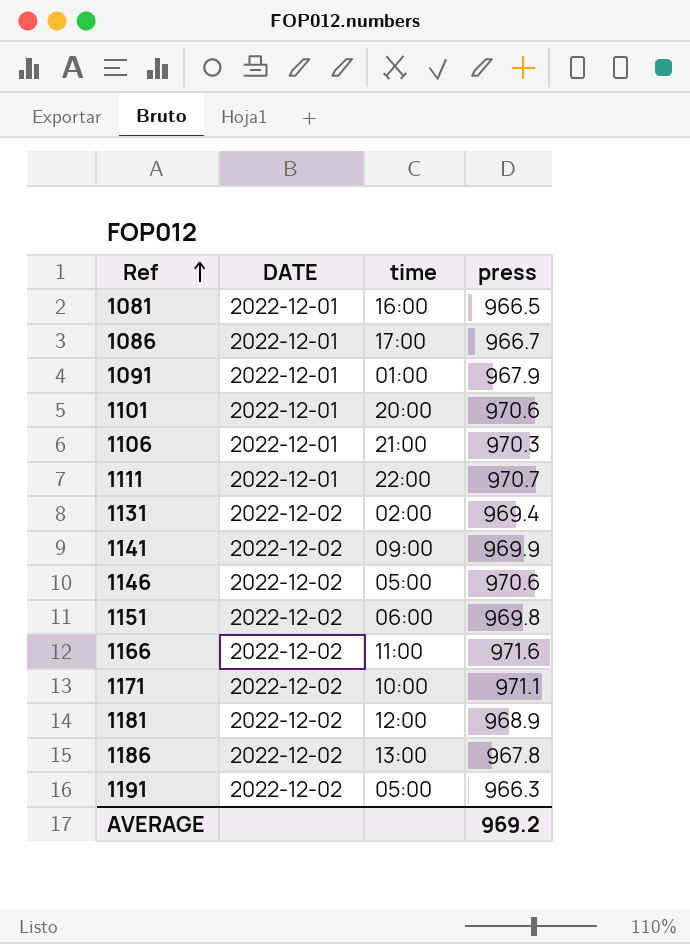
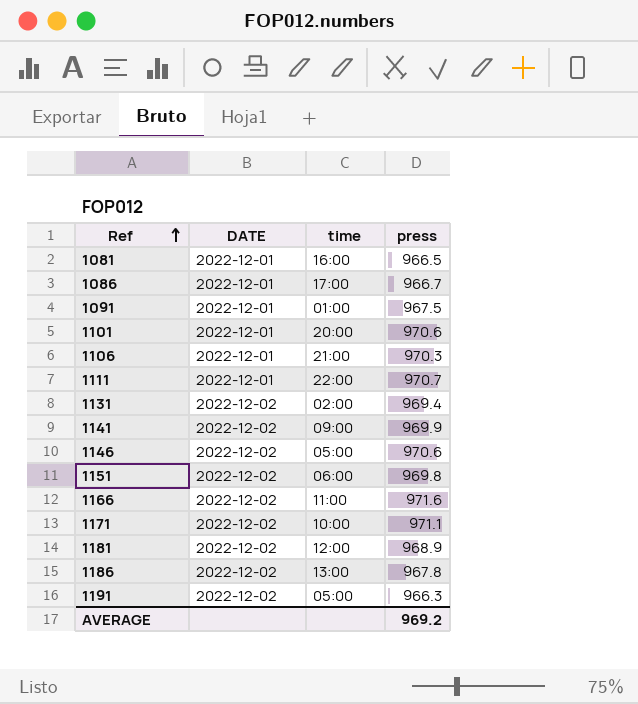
1091 | press: 967.9 -> 967.5

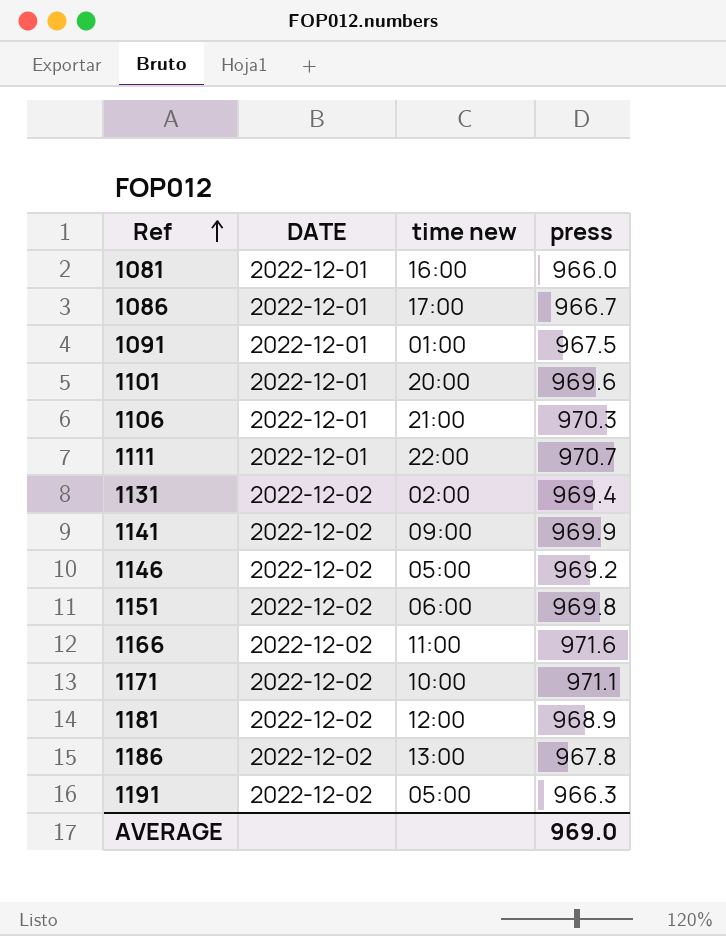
column name: time -> time new
1081 | press: 966.5 -> 966.0
1101 | press: 970.6 -> 969.6
1146 | press: 970.6 -> 969.2
AVERAGE | press: 969.2 -> 969.0

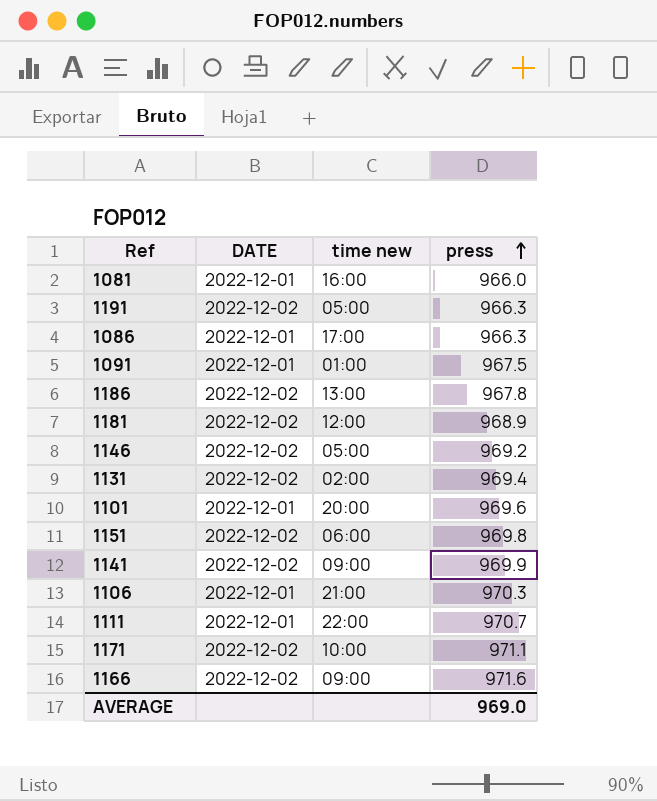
row order: Ref ascending -> press ascending
1086 | press: 966.7 -> 966.3
1166 | time new: 11:00 -> 09:00

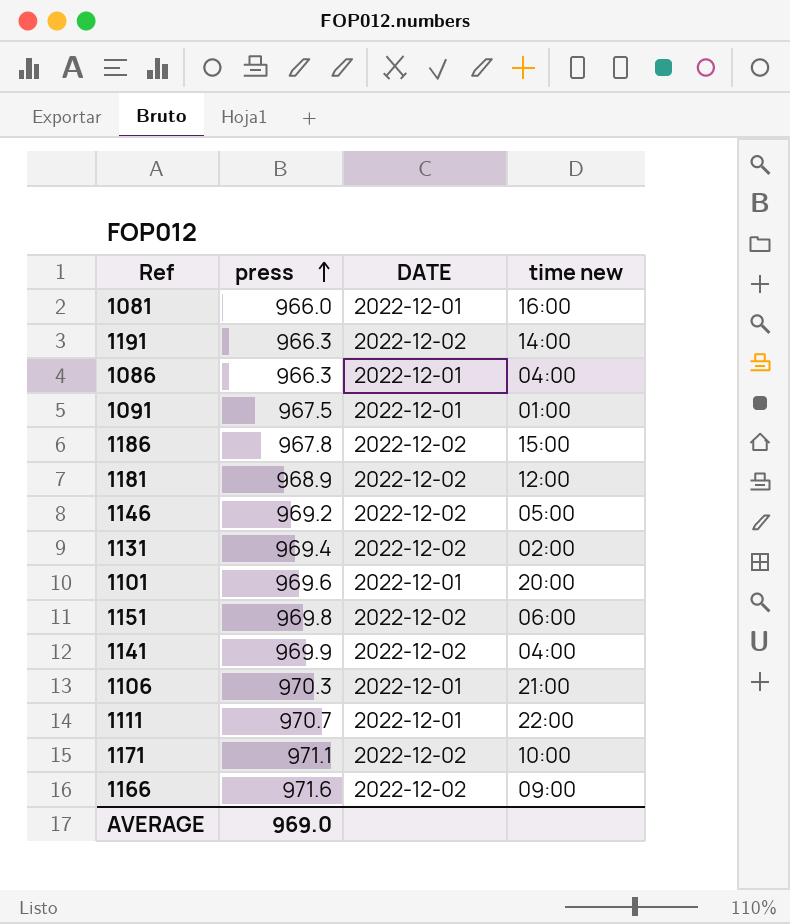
column press | position: 4 -> 2
1191 | time new: 05:00 -> 14:00
1086 | time new: 17:00 -> 04:00
1186 | time new: 13:00 -> 15:00
1141 | time new: 09:00 -> 04:00

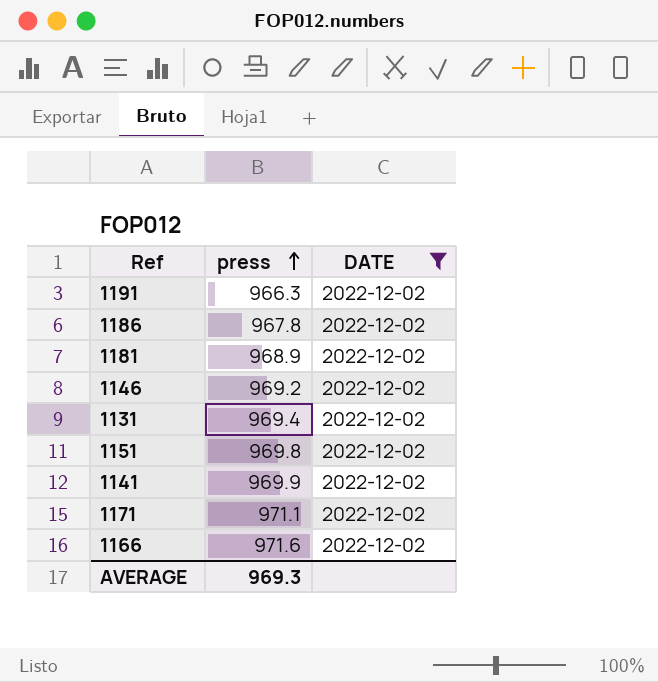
filter: none -> DATE = 2022-12-02
column time new | position: 4 -> none
AVERAGE | press: 969.0 -> 969.3

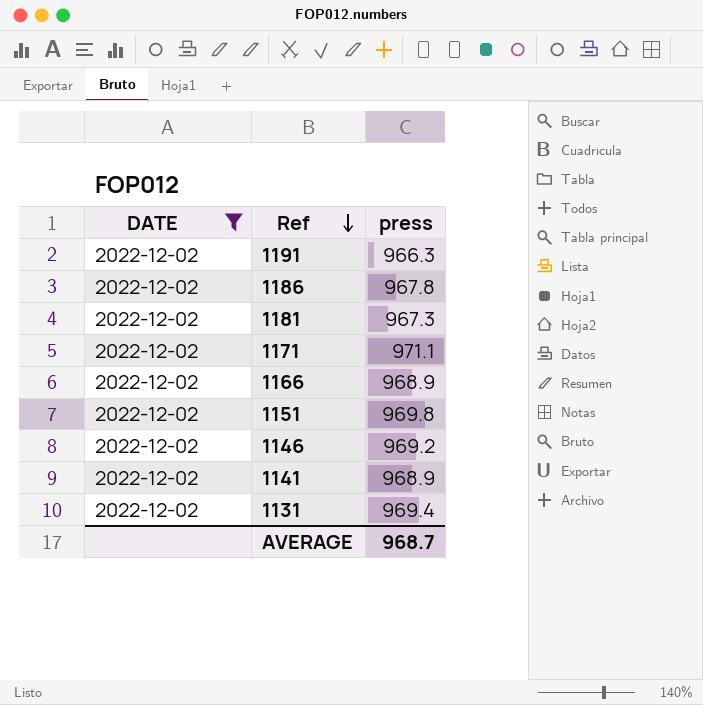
row order: press ascending -> Ref descending
column DATE | position: 3 -> 1
1181 | press: 968.9 -> 967.3
1166 | press: 971.6 -> 968.9
1141 | press: 969.9 -> 968.9
AVERAGE | press: 969.3 -> 968.7

